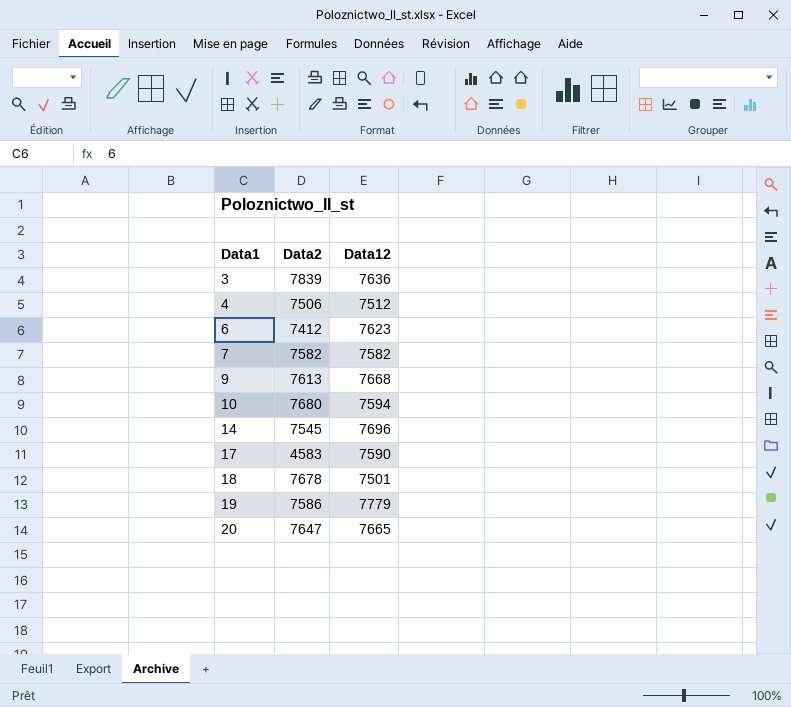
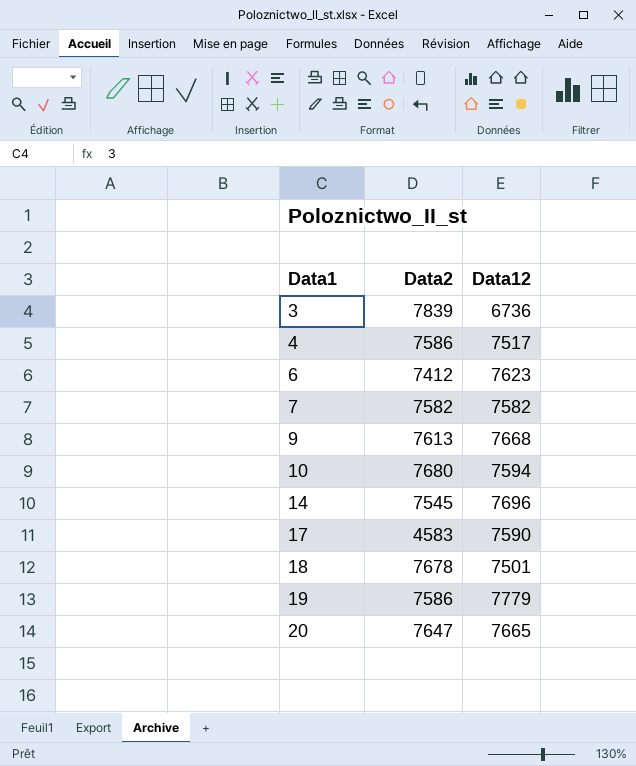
3 | Data12: 7636 -> 6736
4 | Data2: 7506 -> 7586
4 | Data12: 7512 -> 7517

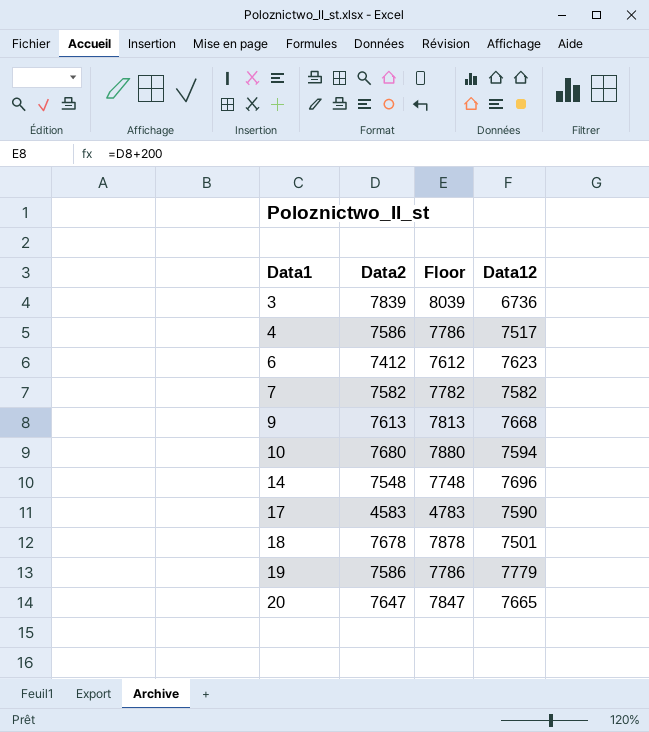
column Floor | formula: none -> [Data2] + 200
14 | Data2: 7545 -> 7548

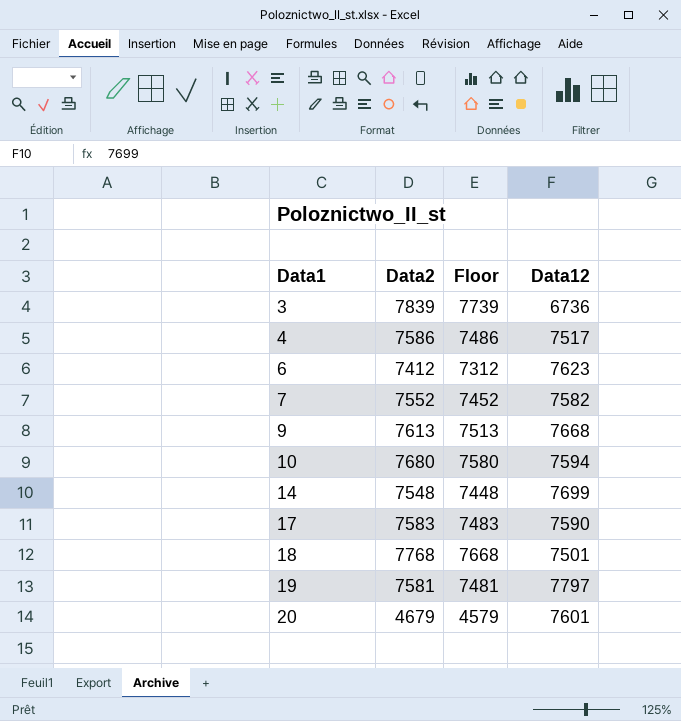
column Floor | formula: [Data2] + 200 -> [Data2] - 100
7 | Data2: 7582 -> 7552
14 | Data12: 7696 -> 7699
17 | Data2: 4583 -> 7583
18 | Data2: 7678 -> 7768
19 | Data2: 7586 -> 7581
19 | Data12: 7779 -> 7797
20 | Data2: 7647 -> 4679
20 | Data12: 7665 -> 7601

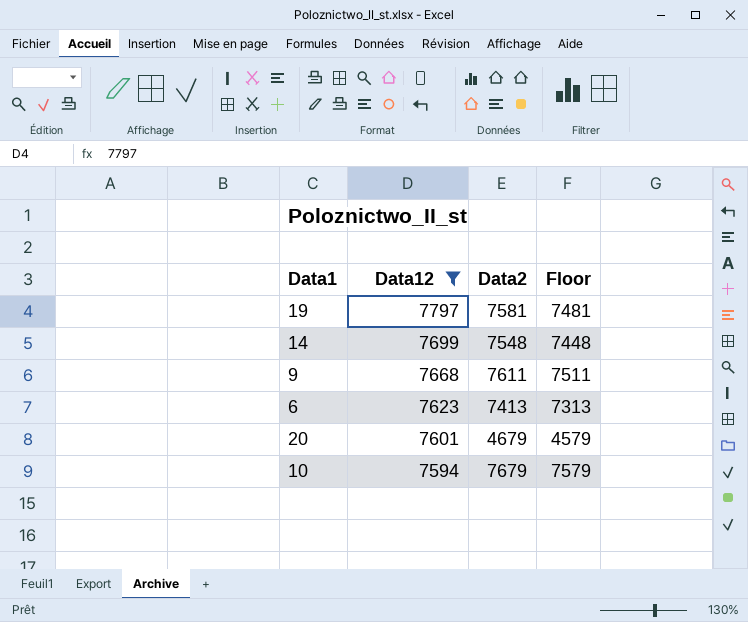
filter: none -> Data12 >= 7594
row order: Data1 ascending -> Data12 descending
column Data12 | position: 4 -> 2
9 | Data2: 7613 -> 7611
9 | Floor: 7513 -> 7511
6 | Data2: 7412 -> 7413
6 | Floor: 7312 -> 7313
10 | Data2: 7680 -> 7679
10 | Floor: 7580 -> 7579

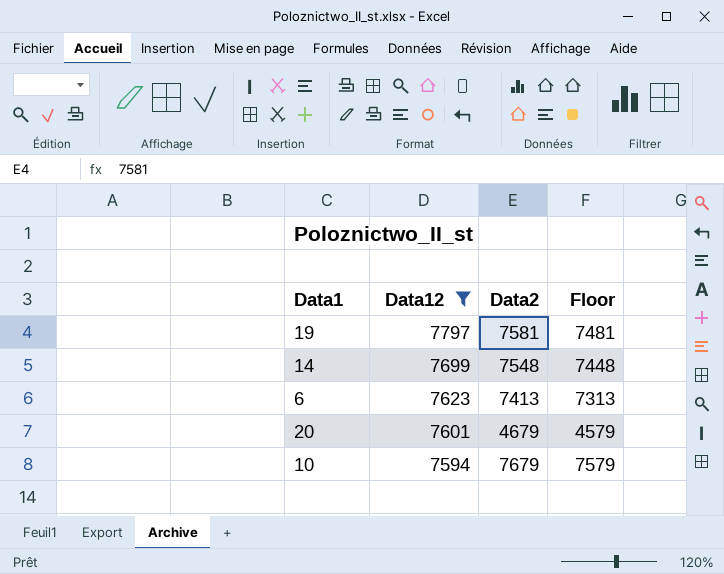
row 9: 7668 | 7611 | 7511 -> none

